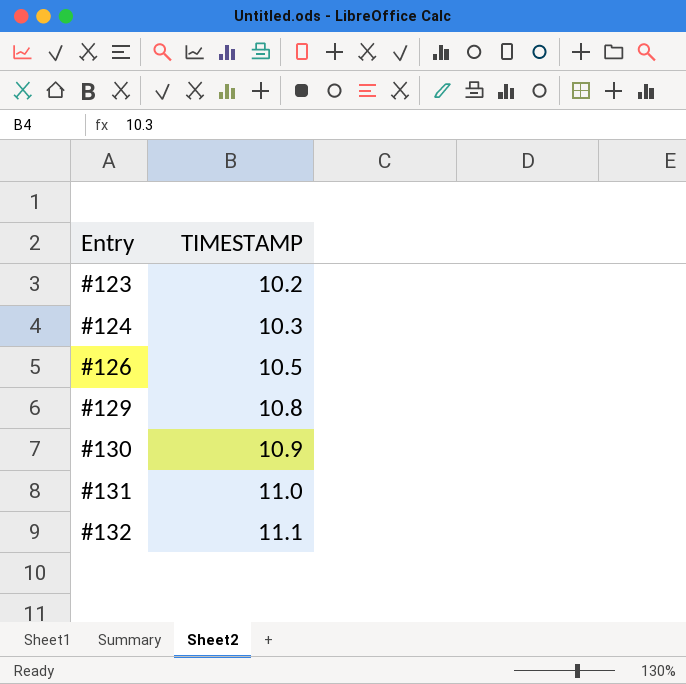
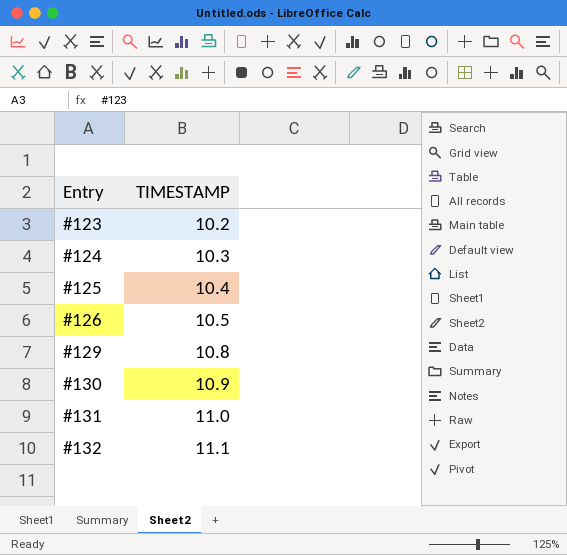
row #125: none -> 10.4

